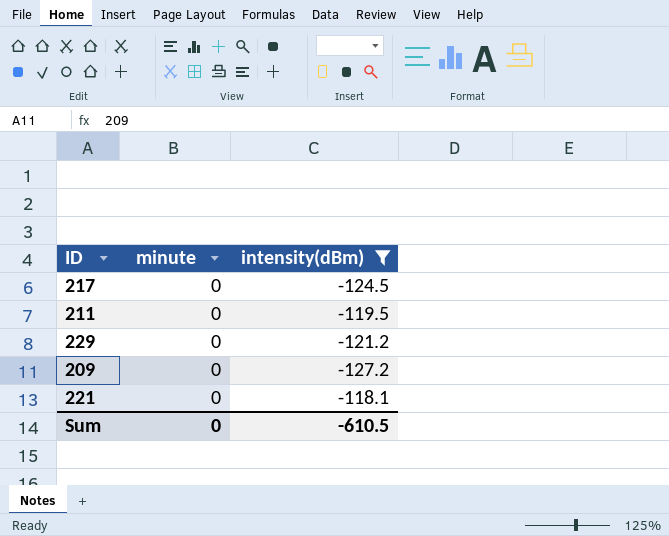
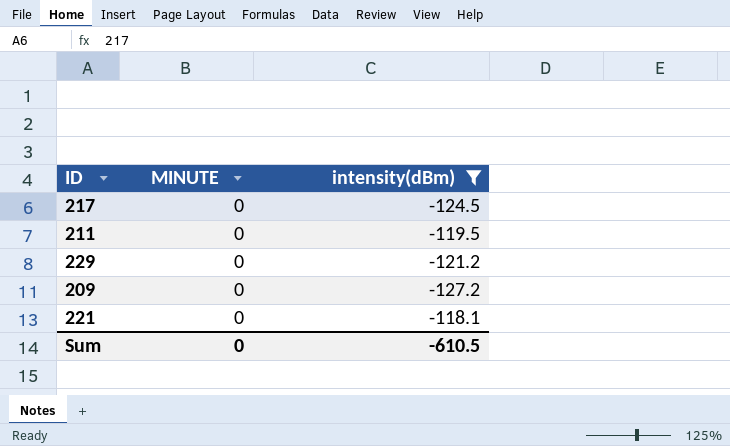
column name: minute -> MINUTE

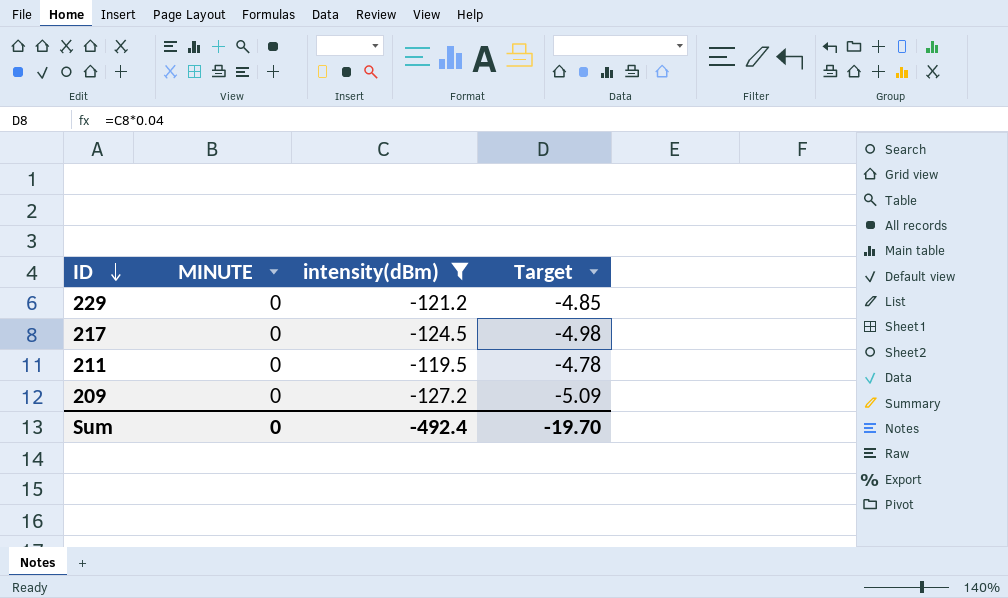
row order: none -> ID descending
column Target | formula: none -> [intensity(dBm)] * 0.04
row 221: 0 | -118.1 -> none
Sum | intensity(dBm): -610.5 -> -492.4

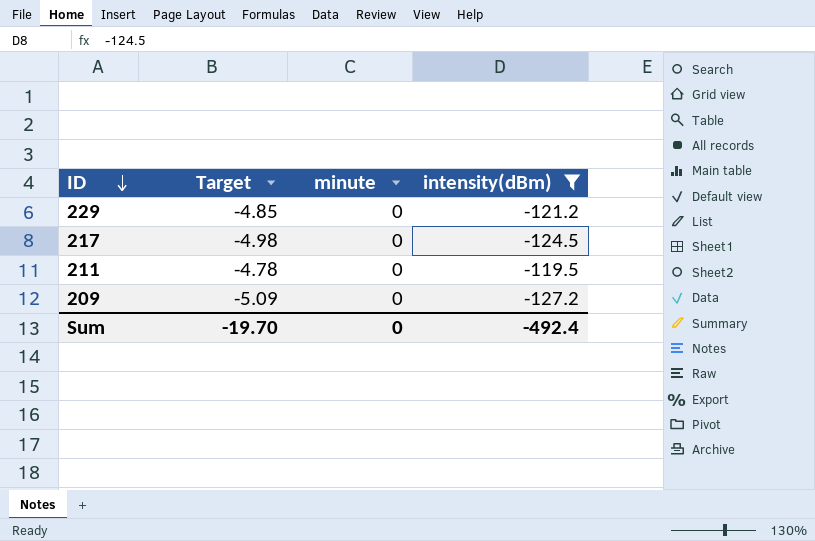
column Target | position: 4 -> 2
column name: MINUTE -> minute

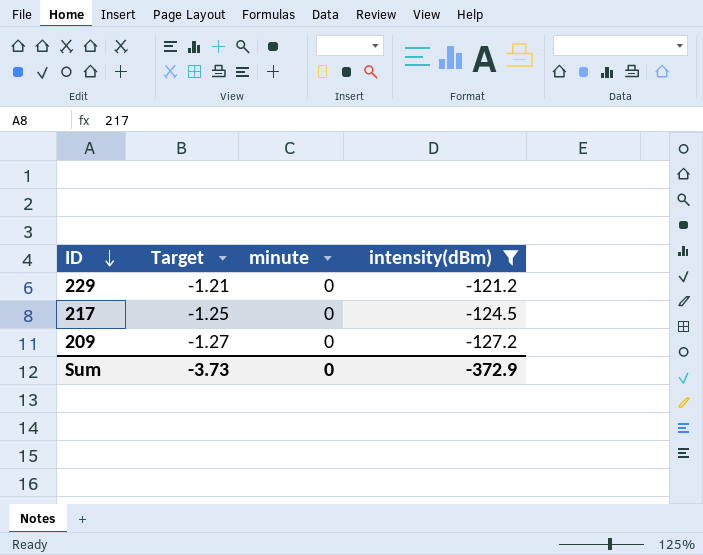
column Target | formula: [intensity(dBm)] * 0.04 -> [intensity(dBm)] * 0.01
row 211: -4.78 | 0 | -119.5 -> none
Sum | Target: -19.70 -> -3.73
Sum | intensity(dBm): -492.4 -> -372.9

